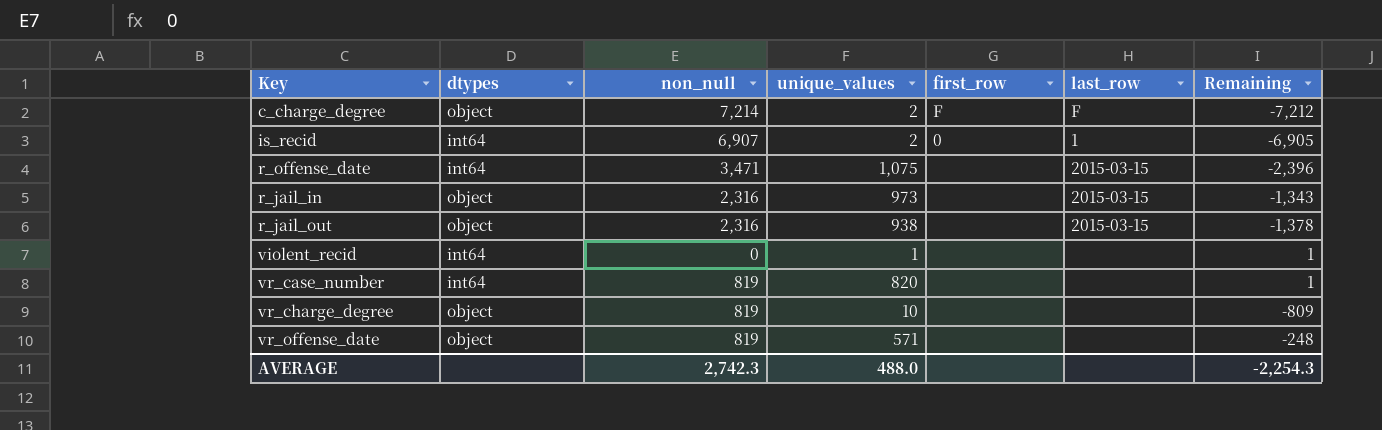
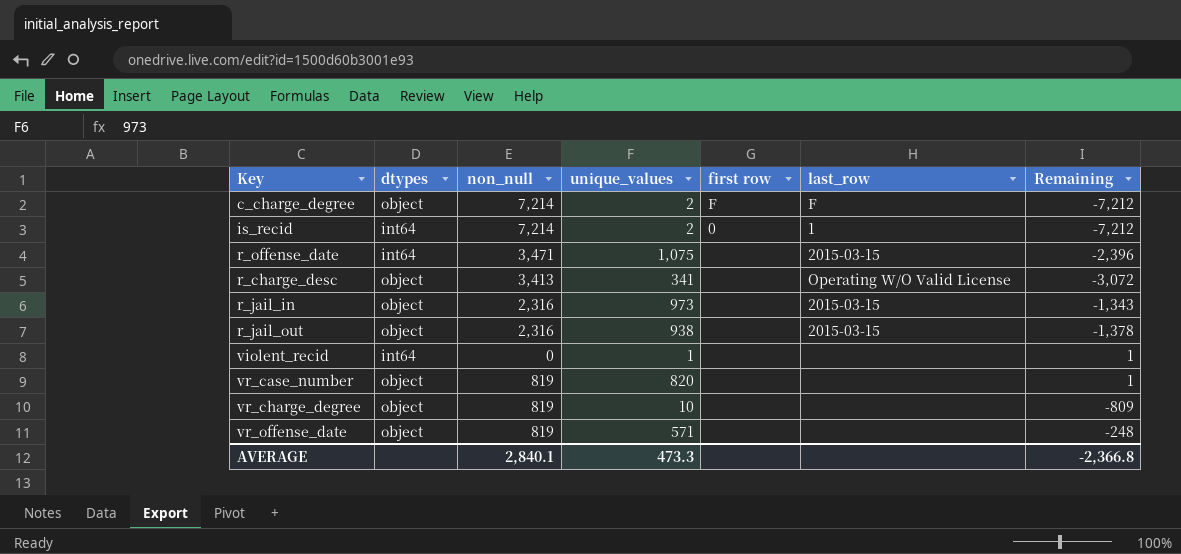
column name: first_row -> first row
is_recid | non_null: 6,907 -> 7,214
is_recid | Remaining: -6,905 -> -7,212
row r_charge_desc: none -> object | 3,413 | 341 | none | Operating W/O Valid License | -3,072
vr_case_number | dtypes: int64 -> object
AVERAGE | non_null: 2,742.3 -> 2,840.1
AVERAGE | unique_values: 488.0 -> 473.3
AVERAGE | Remaining: -2,254.3 -> -2,366.8

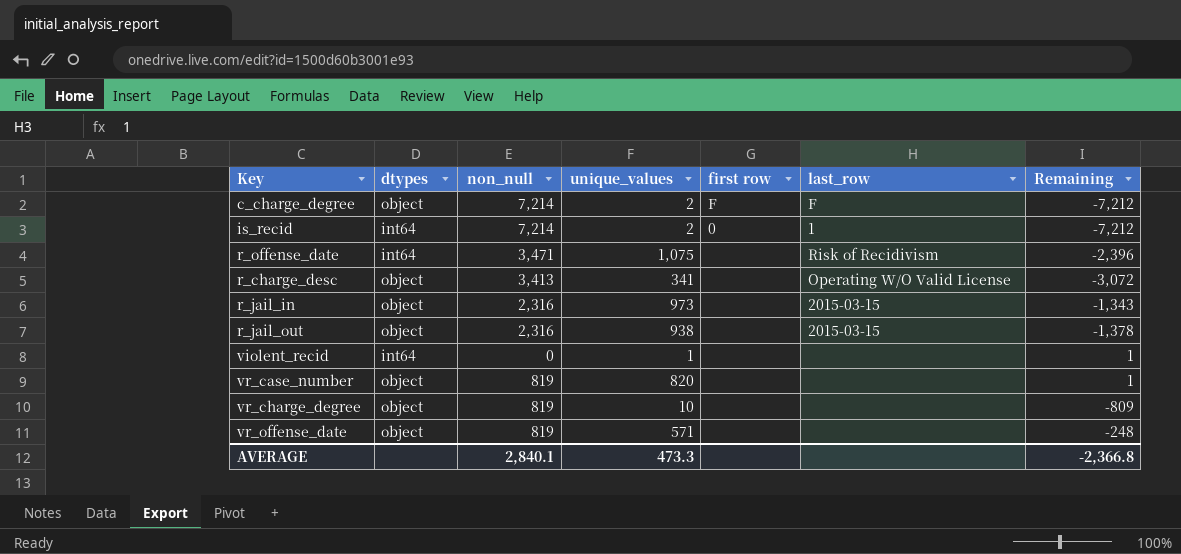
r_offense_date | last_row: 2015-03-15 -> Risk of Recidivism

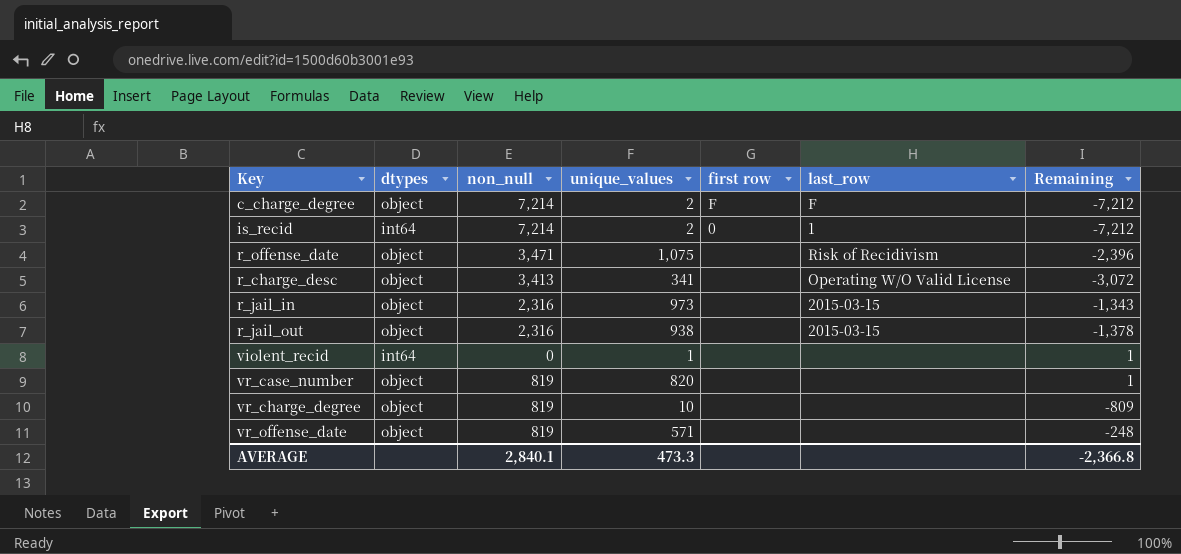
r_offense_date | dtypes: int64 -> object

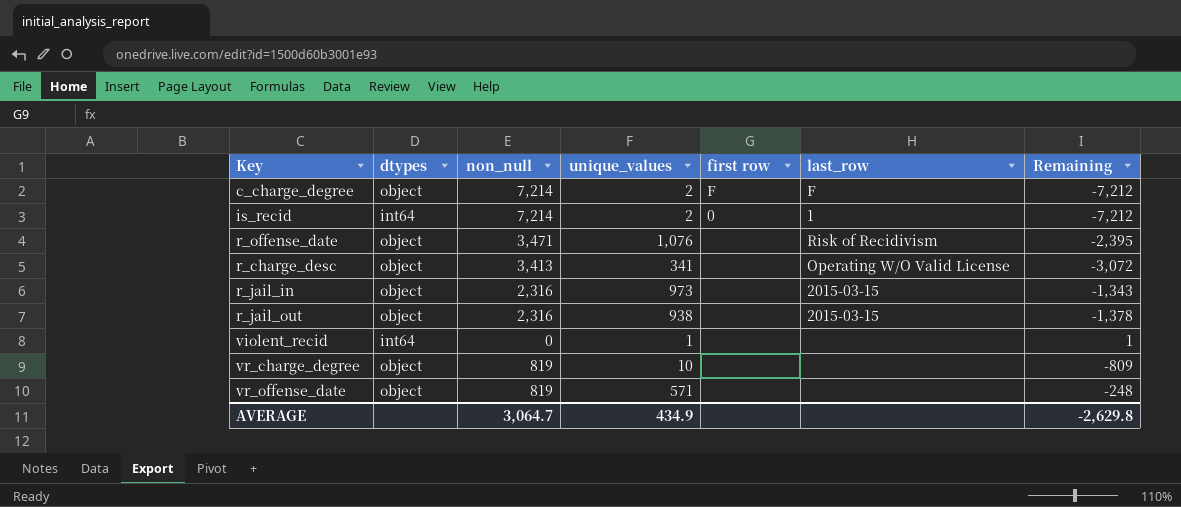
row vr_case_number: object | 819 | 820 | none | none | 1 -> none
r_offense_date | unique_values: 1,075 -> 1,076
r_offense_date | Remaining: -2,396 -> -2,395
AVERAGE | non_null: 2,840.1 -> 3,064.7
AVERAGE | unique_values: 473.3 -> 434.9
AVERAGE | Remaining: -2,366.8 -> -2,629.8

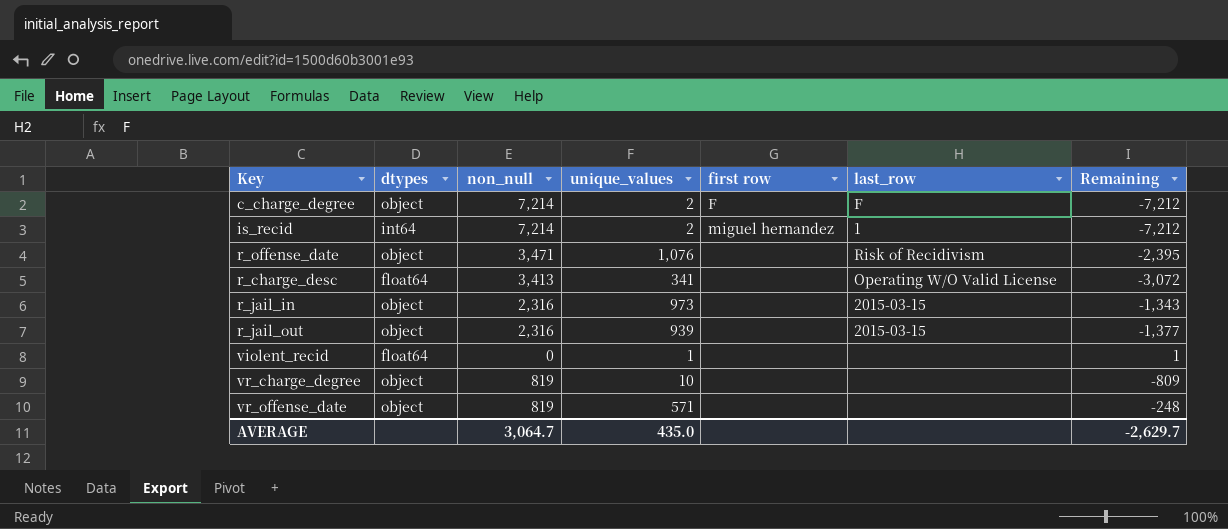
is_recid | first row: 0 -> miguel hernandez
r_charge_desc | dtypes: object -> float64
r_jail_out | unique_values: 938 -> 939
r_jail_out | Remaining: -1,378 -> -1,377
violent_recid | dtypes: int64 -> float64
AVERAGE | unique_values: 434.9 -> 435.0
AVERAGE | Remaining: -2,629.8 -> -2,629.7

